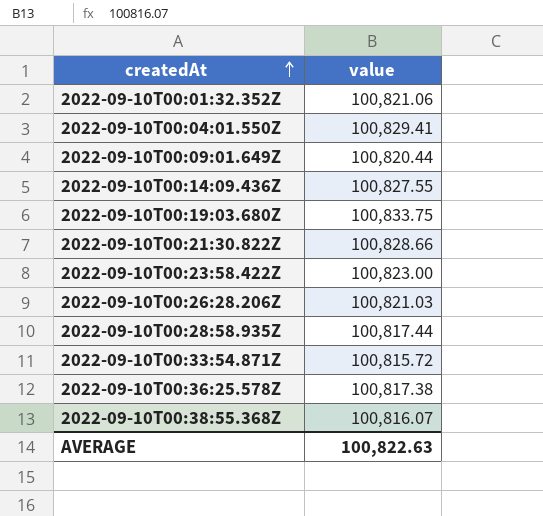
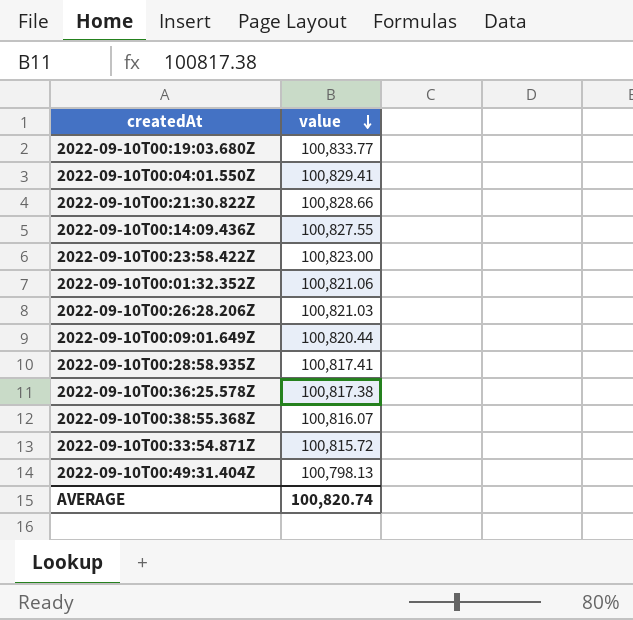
row order: createdAt ascending -> value descending
2022-09-10T00:19:03.680Z | value: 100,833.75 -> 100,833.77
2022-09-10T00:28:58.935Z | value: 100,817.44 -> 100,817.41
row 2022-09-10T00:49:31.404Z: none -> 100,798.13
AVERAGE | value: 100,822.63 -> 100,820.74

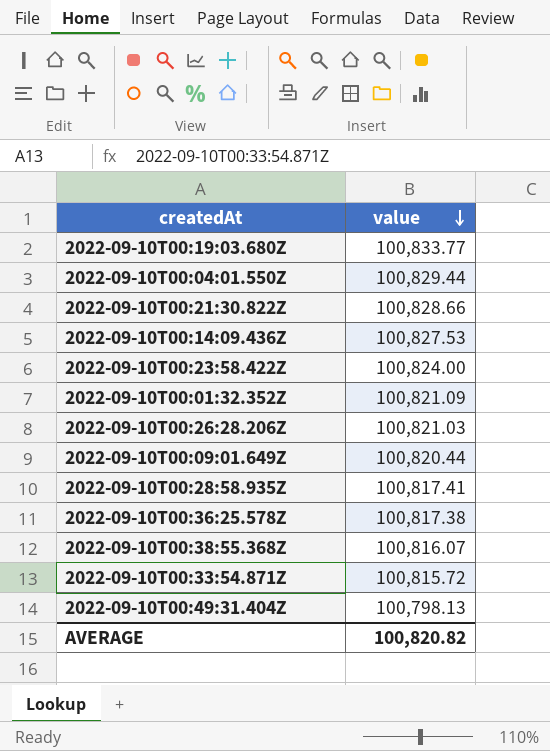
2022-09-10T00:04:01.550Z | value: 100,829.41 -> 100,829.44
2022-09-10T00:14:09.436Z | value: 100,827.55 -> 100,827.53
2022-09-10T00:23:58.422Z | value: 100,823.00 -> 100,824.00
2022-09-10T00:01:32.352Z | value: 100,821.06 -> 100,821.09
AVERAGE | value: 100,820.74 -> 100,820.82

